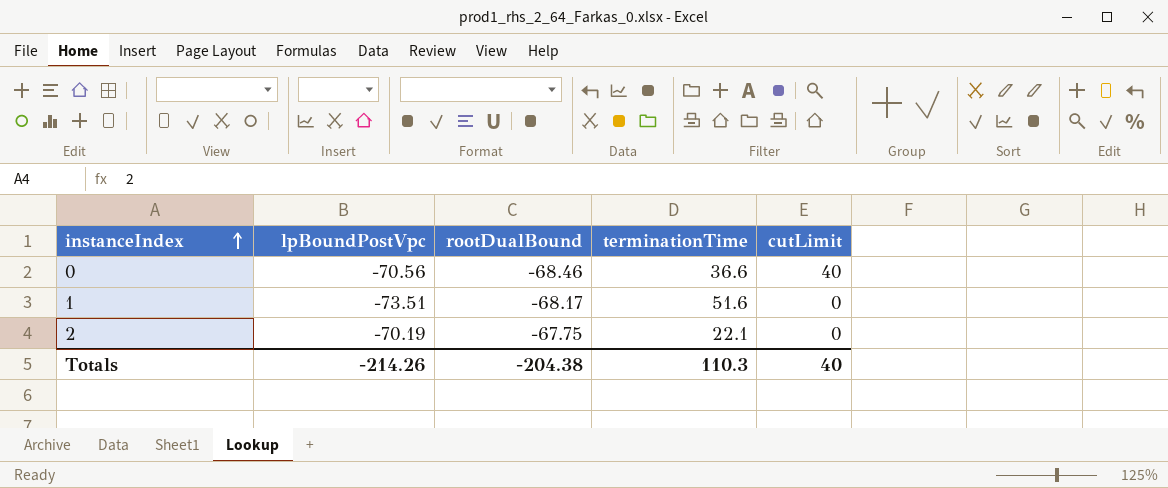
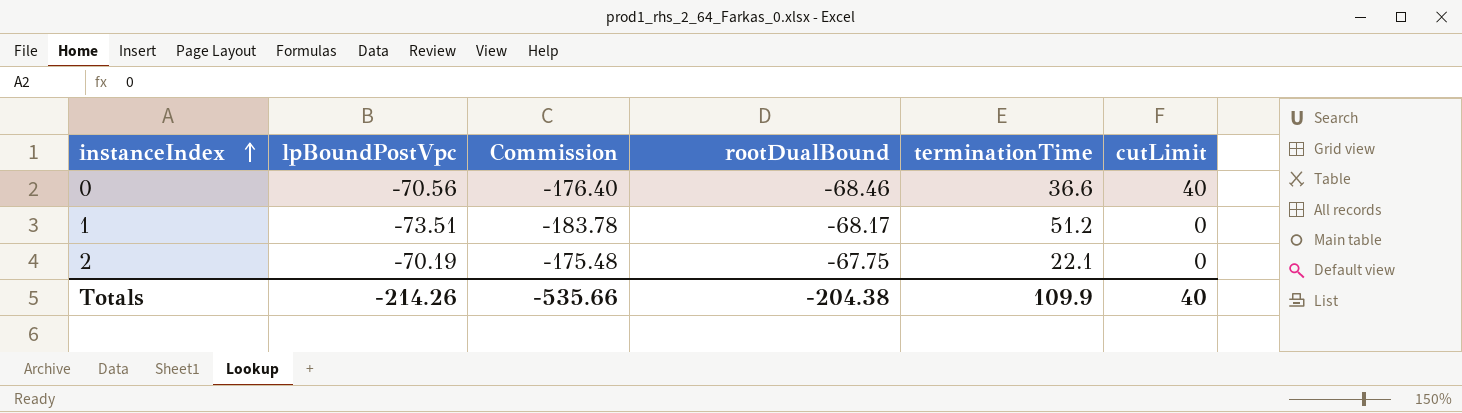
column Commission | formula: none -> [lpBoundPostVpc] * 2.5
1 | terminationTime: 51.6 -> 51.2
Totals | terminationTime: 110.3 -> 109.9

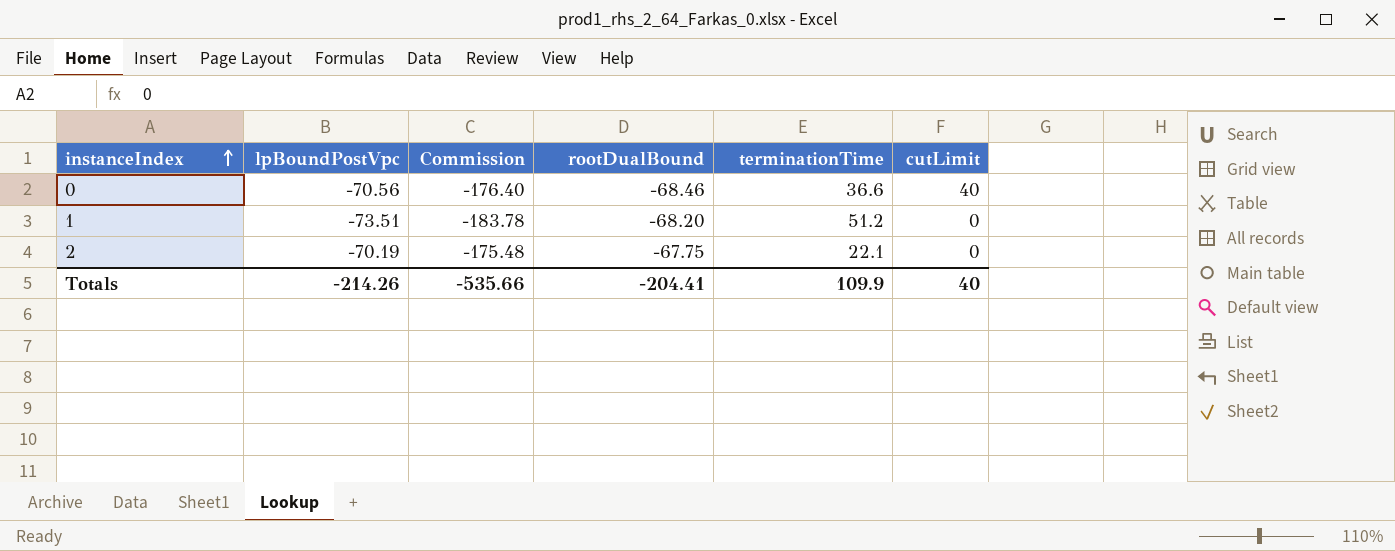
1 | rootDualBound: -68.17 -> -68.20
Totals | rootDualBound: -204.38 -> -204.41

